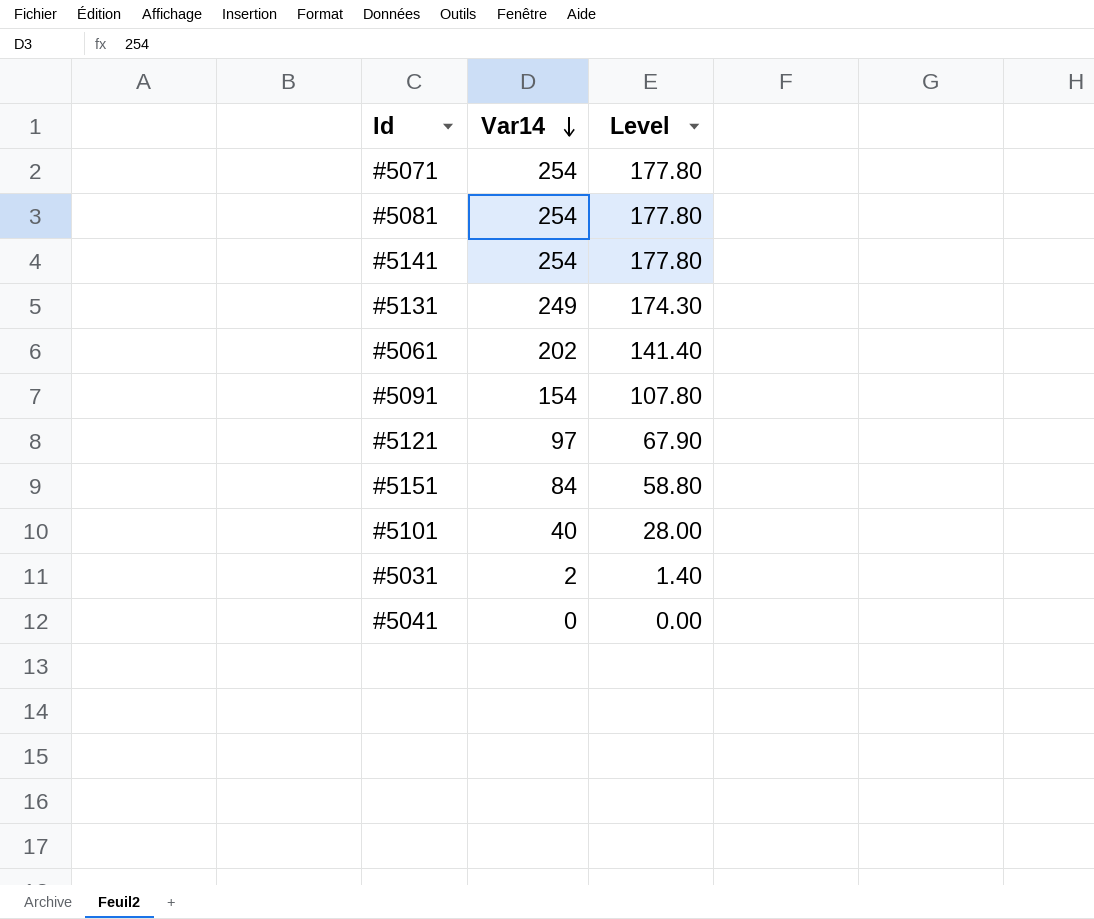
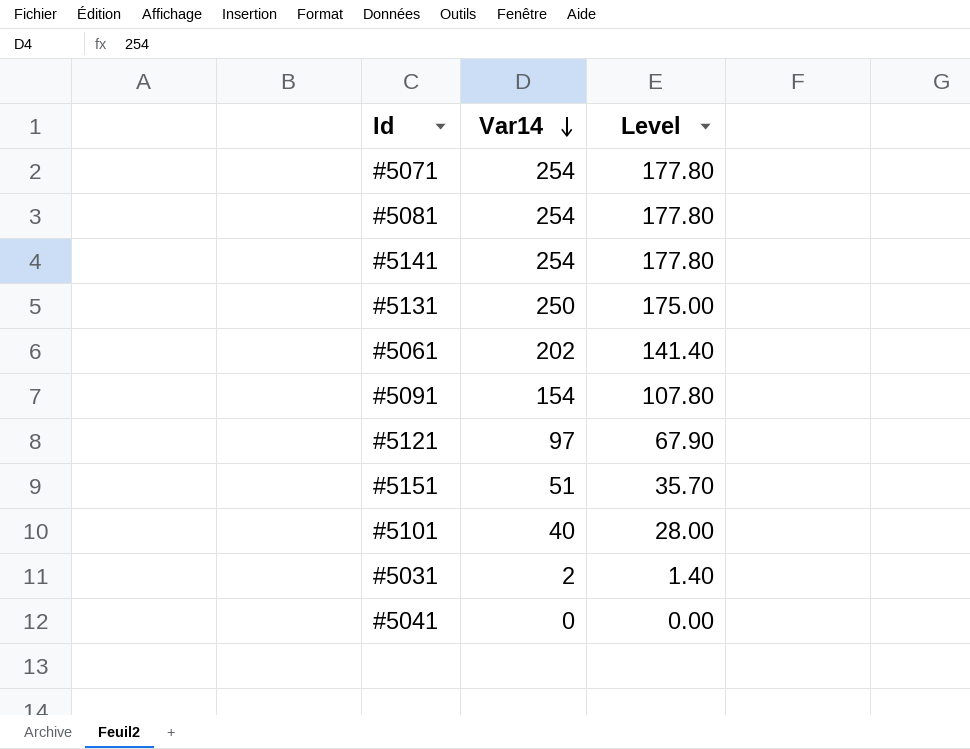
#5131 | Var14: 249 -> 250
#5131 | Level: 174.30 -> 175.00
#5151 | Var14: 84 -> 51
#5151 | Level: 58.80 -> 35.70

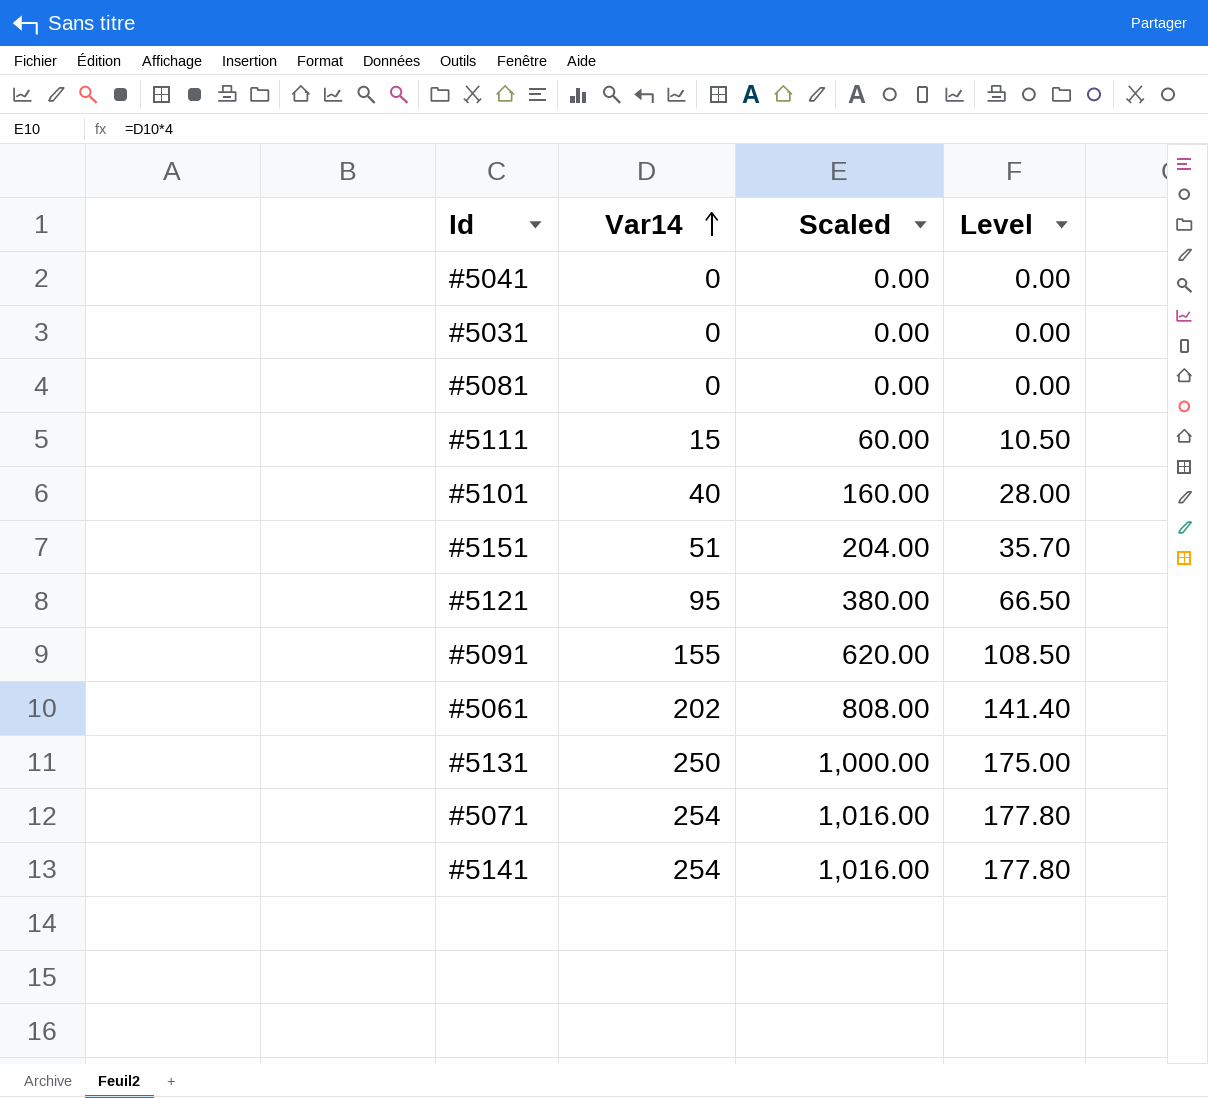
row order: Var14 descending -> Var14 ascending
column Scaled | formula: none -> [Var14] * 4
#5031 | Var14: 2 -> 0
#5031 | Level: 1.40 -> 0.00
#5081 | Var14: 254 -> 0
#5081 | Level: 177.80 -> 0.00
row #5111: none -> 15 | 60.00 | 10.50
#5121 | Var14: 97 -> 95
#5121 | Level: 67.90 -> 66.50
#5091 | Var14: 154 -> 155
#5091 | Level: 107.80 -> 108.50

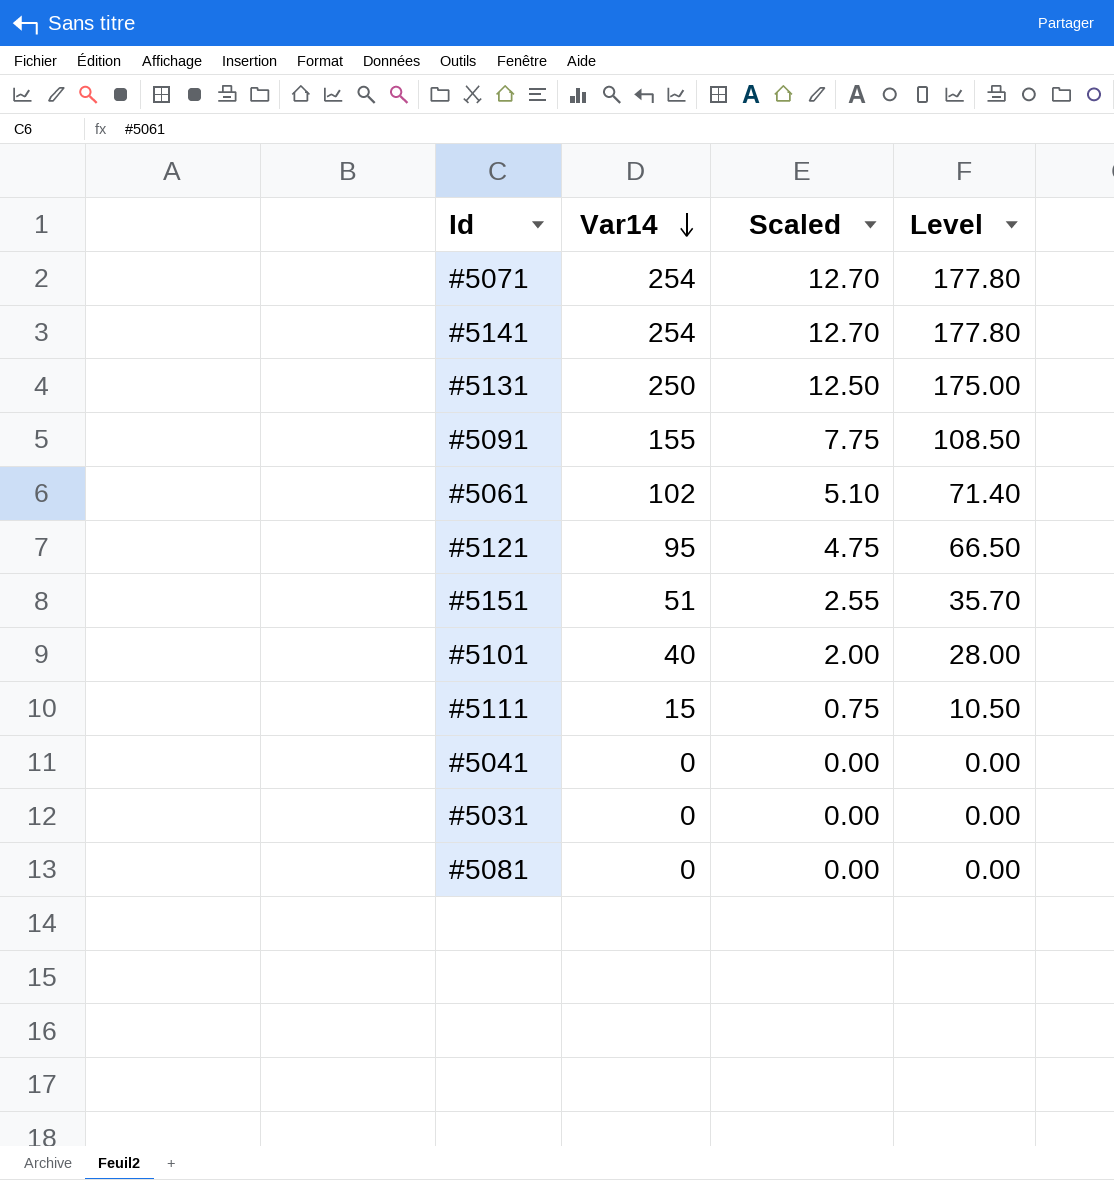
row order: Var14 ascending -> Var14 descending
column Scaled | formula: [Var14] * 4 -> [Var14] * 0.05
#5061 | Var14: 202 -> 102
#5061 | Level: 141.40 -> 71.40

